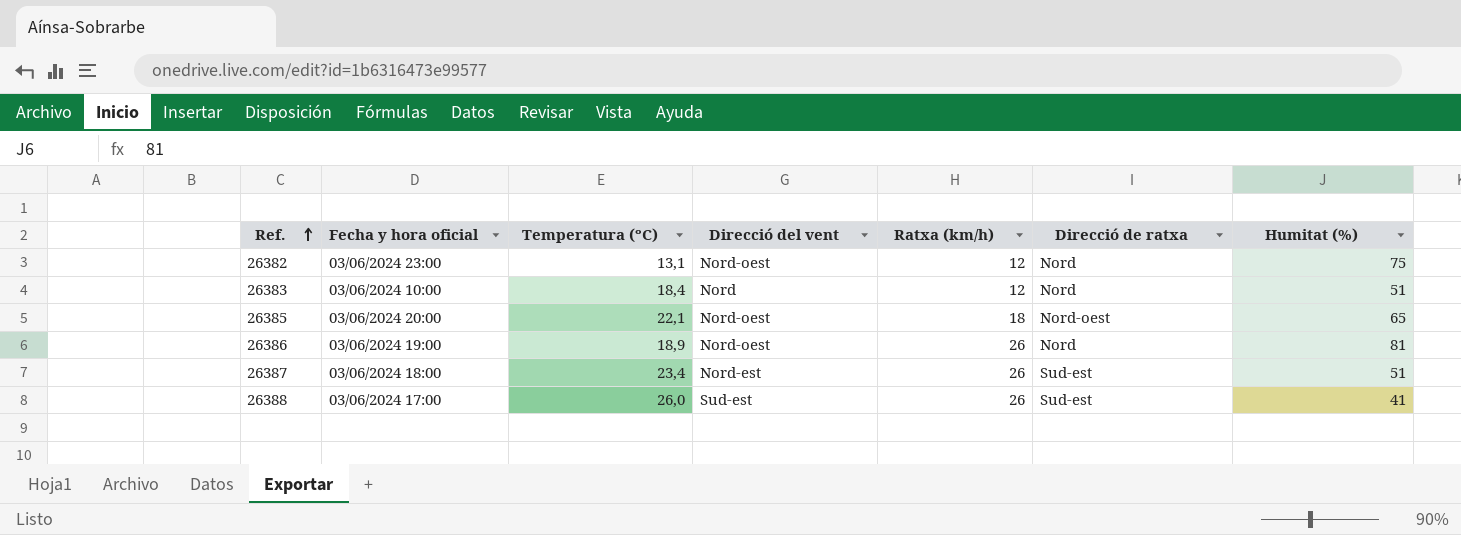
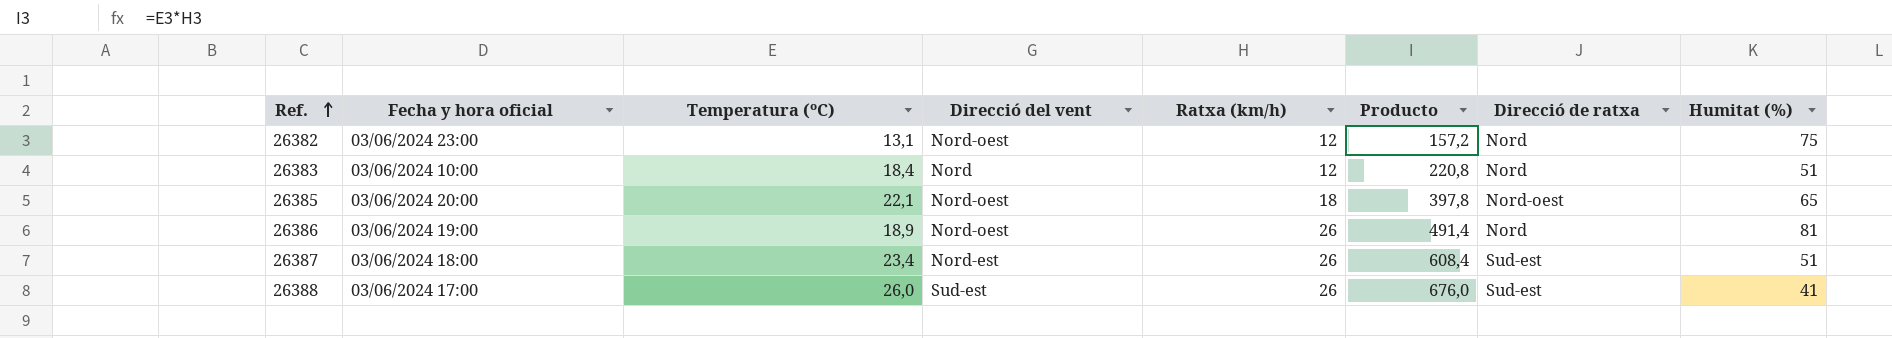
column Producto | formula: none -> [Temperatura (ºC)] * [Ratxa (km/h)]

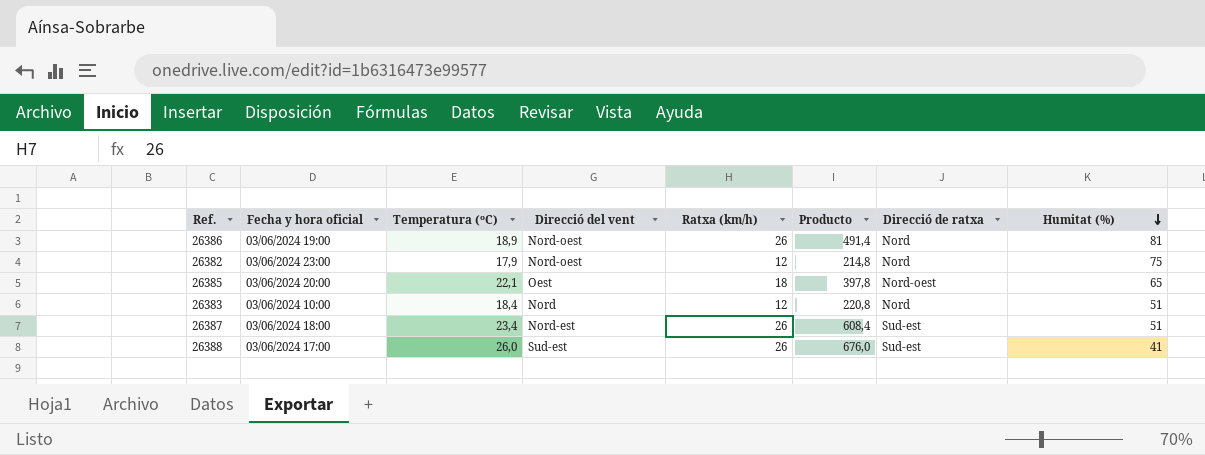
row order: Ref. ascending -> Humitat (%) descending
26382 | Temperatura (ºC): 13,1 -> 17,9
26382 | Producto: 157,2 -> 214,8
26385 | Direcció del vent: Nord-oest -> Oest

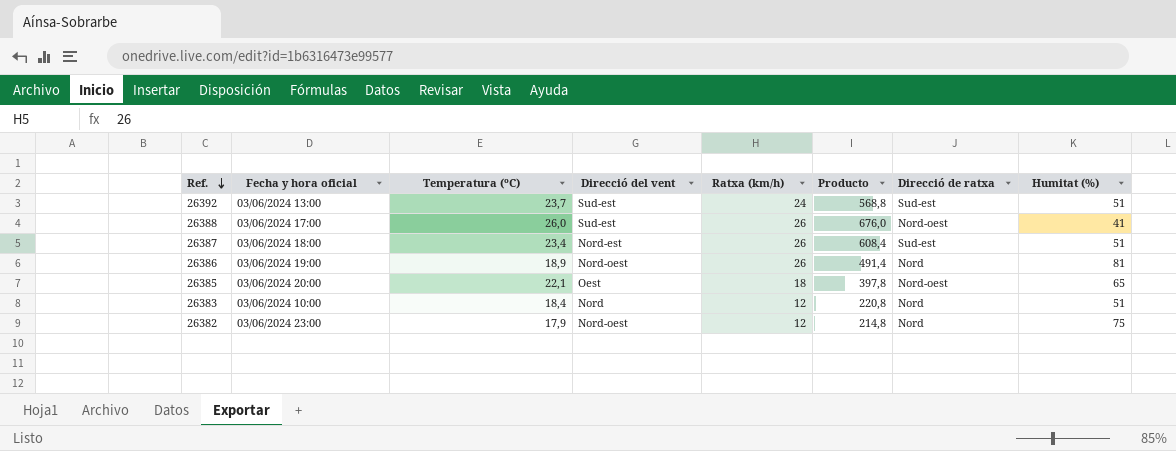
row order: Humitat (%) descending -> Ref. descending
row 26392: none -> 03/06/2024 13:00 | 23,7 | Sud-est | 24 | 568,8 | Sud-est | 51
26388 | Direcció de ratxa: Sud-est -> Nord-oest

